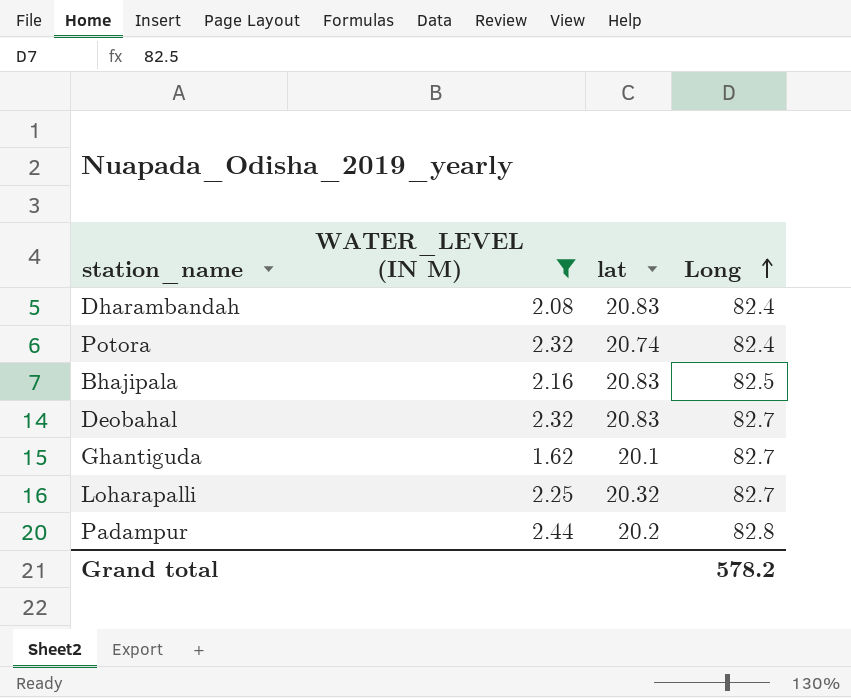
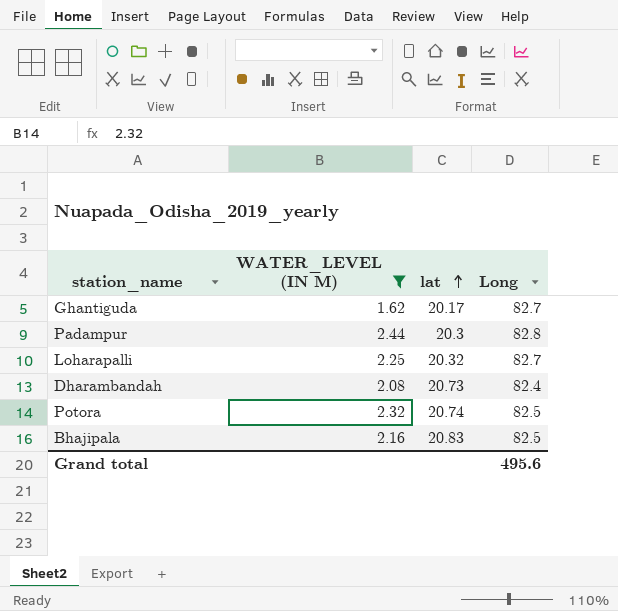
row order: Long ascending -> lat ascending
row Deobahal: 2.32 | 20.83 | 82.7 -> none
Ghantiguda | lat: 20.1 -> 20.17
Padampur | lat: 20.2 -> 20.3
Dharambandah | lat: 20.83 -> 20.73
Potora | Long: 82.4 -> 82.5
Grand total | Long: 578.2 -> 495.6

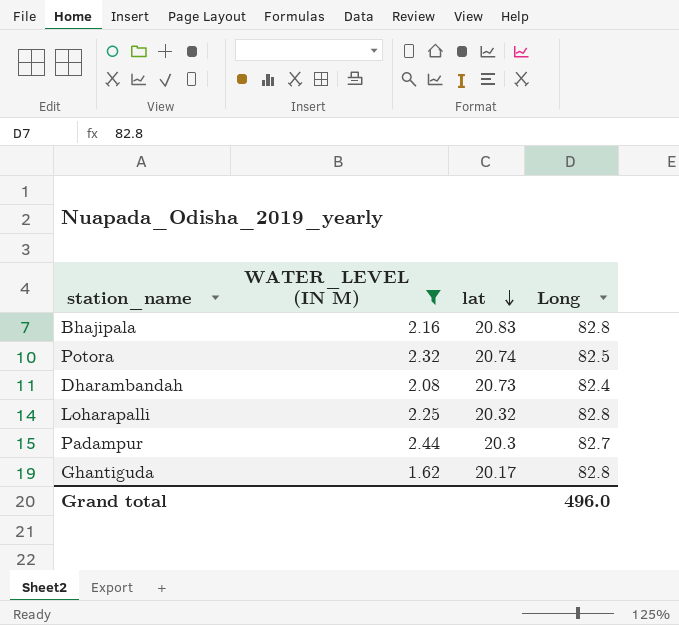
row order: lat ascending -> lat descending
Bhajipala | Long: 82.5 -> 82.8
Loharapalli | Long: 82.7 -> 82.8
Padampur | Long: 82.8 -> 82.7
Ghantiguda | Long: 82.7 -> 82.8
Grand total | Long: 495.6 -> 496.0

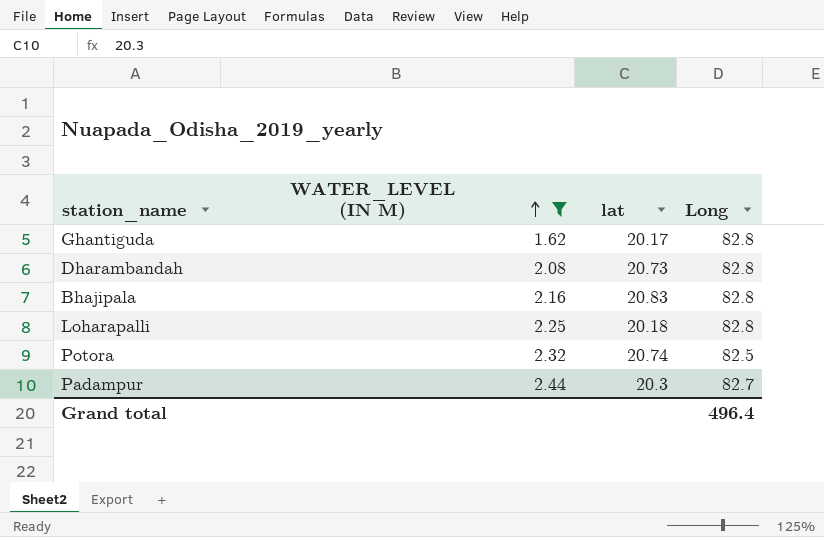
row order: lat descending -> WATER_LEVEL (IN M) ascending
Dharambandah | Long: 82.4 -> 82.8
Loharapalli | lat: 20.32 -> 20.18
Grand total | Long: 496.0 -> 496.4

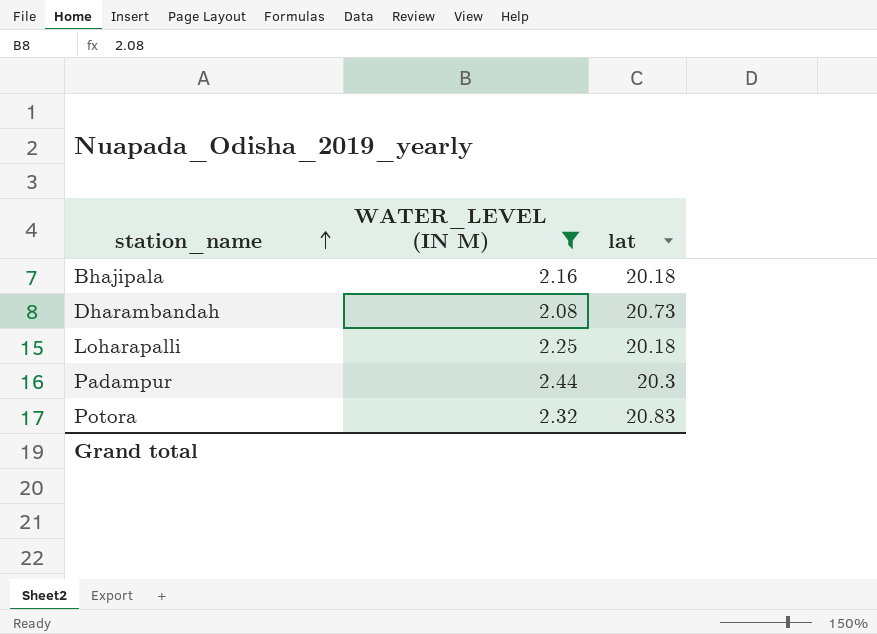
row order: WATER_LEVEL (IN M) ascending -> station_name ascending
column Long | position: 4 -> none
row Ghantiguda: 1.62 | 20.17 | 82.8 -> none
Bhajipala | lat: 20.83 -> 20.18
Potora | lat: 20.74 -> 20.83

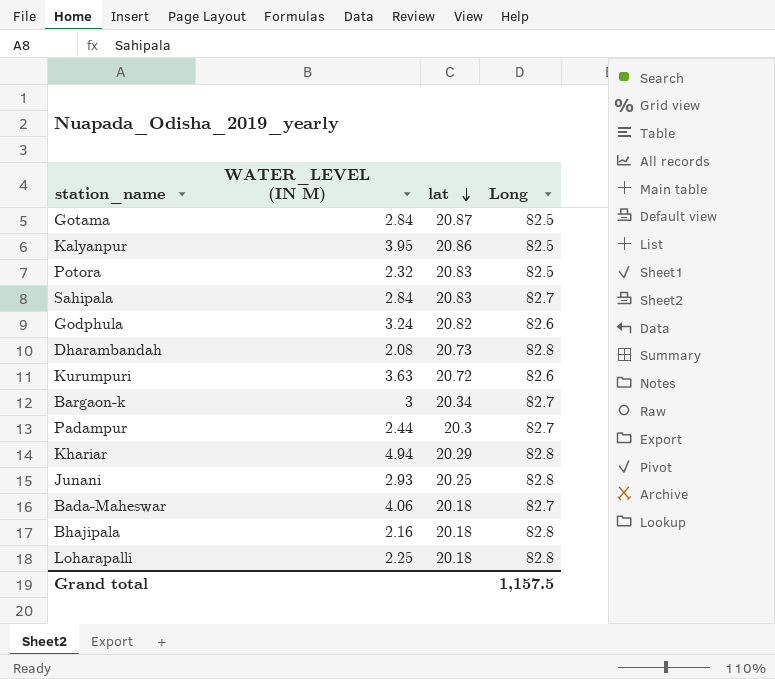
filter: WATER_LEVEL (IN M) <= 2.44 -> none
row order: station_name ascending -> lat descending
column Long | position: none -> 4

